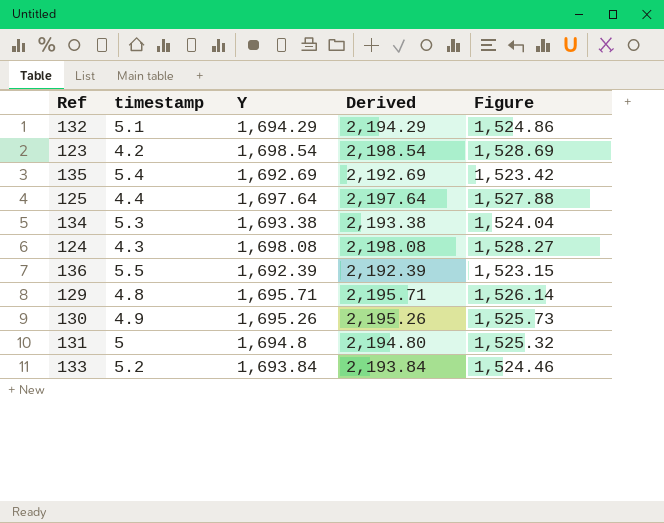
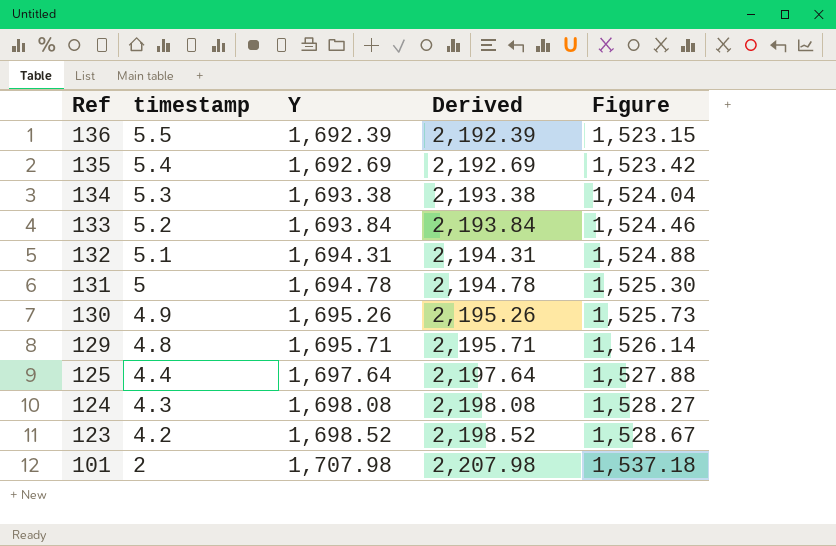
row order: none -> Ref descending
132 | Y: 1,694.29 -> 1,694.31
132 | Derived: 2,194.29 -> 2,194.31
132 | Figure: 1,524.86 -> 1,524.88
131 | Y: 1,694.8 -> 1,694.78
131 | Derived: 2,194.80 -> 2,194.78
131 | Figure: 1,525.32 -> 1,525.30
123 | Y: 1,698.54 -> 1,698.52
123 | Derived: 2,198.54 -> 2,198.52
123 | Figure: 1,528.69 -> 1,528.67
row 101: none -> 2 | 1,707.98 | 2,207.98 | 1,537.18

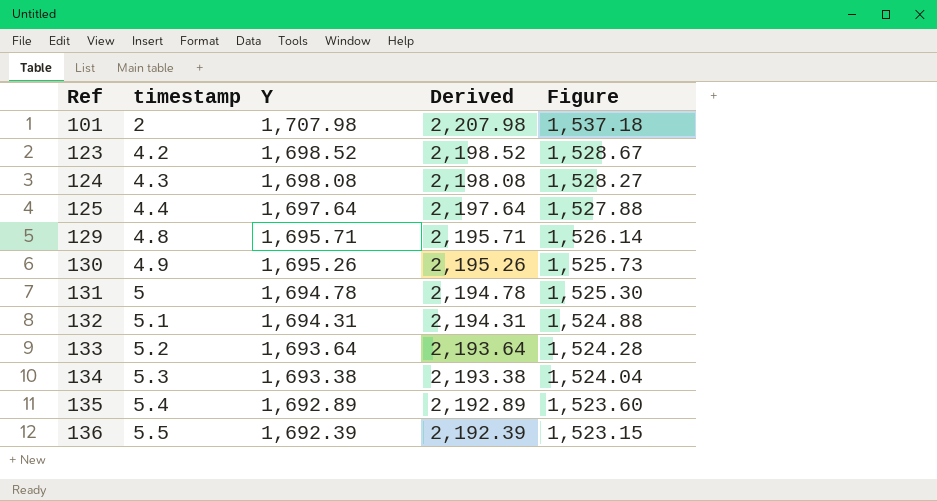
row order: Ref descending -> Ref ascending
133 | Y: 1,693.84 -> 1,693.64
133 | Derived: 2,193.84 -> 2,193.64
133 | Figure: 1,524.46 -> 1,524.28
135 | Y: 1,692.69 -> 1,692.89
135 | Derived: 2,192.69 -> 2,192.89
135 | Figure: 1,523.42 -> 1,523.60

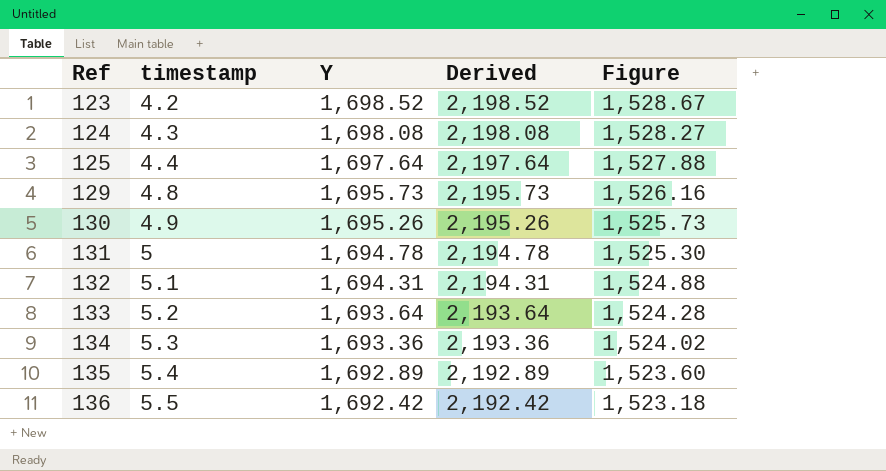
row 101: 2 | 1,707.98 | 2,207.98 | 1,537.18 -> none
129 | Y: 1,695.71 -> 1,695.73
129 | Derived: 2,195.71 -> 2,195.73
129 | Figure: 1,526.14 -> 1,526.16
134 | Y: 1,693.38 -> 1,693.36
134 | Derived: 2,193.38 -> 2,193.36
134 | Figure: 1,524.04 -> 1,524.02
136 | Y: 1,692.39 -> 1,692.42
136 | Derived: 2,192.39 -> 2,192.42
136 | Figure: 1,523.15 -> 1,523.18

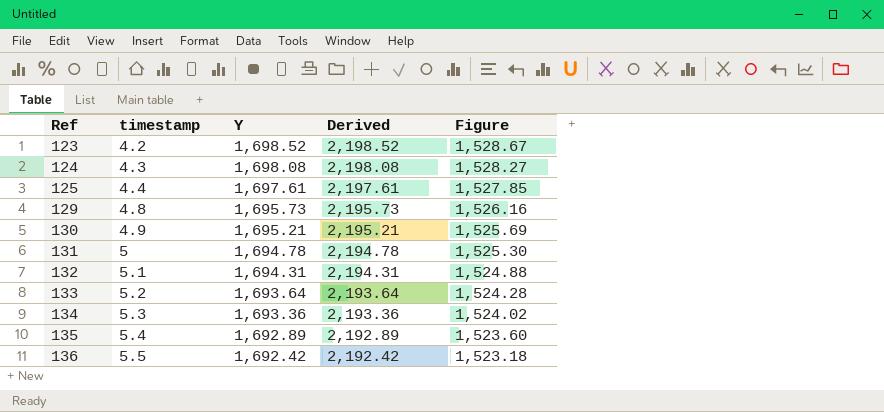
125 | Y: 1,697.64 -> 1,697.61
125 | Derived: 2,197.64 -> 2,197.61
125 | Figure: 1,527.88 -> 1,527.85
130 | Y: 1,695.26 -> 1,695.21
130 | Derived: 2,195.26 -> 2,195.21
130 | Figure: 1,525.73 -> 1,525.69

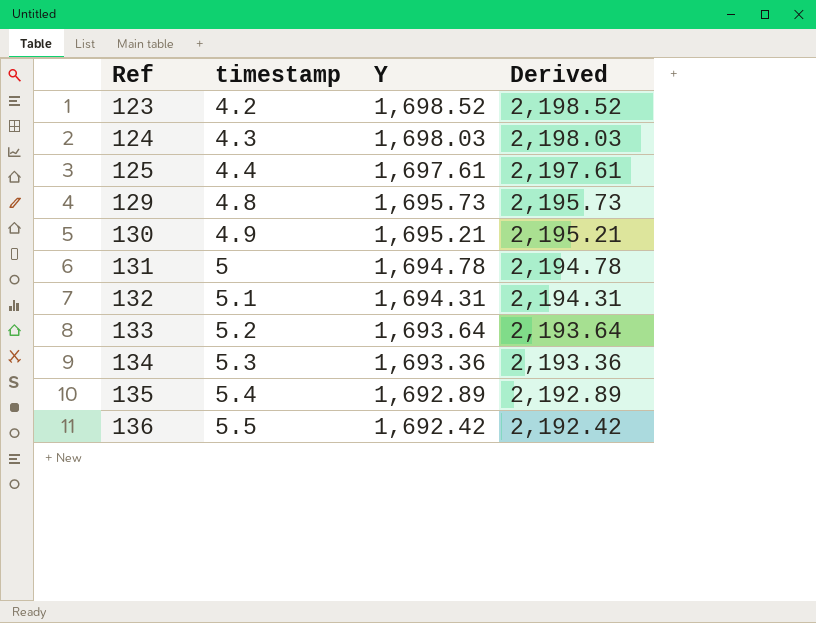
column Figure | formula: [Y] * 0.9 -> none
124 | Y: 1,698.08 -> 1,698.03
124 | Derived: 2,198.08 -> 2,198.03

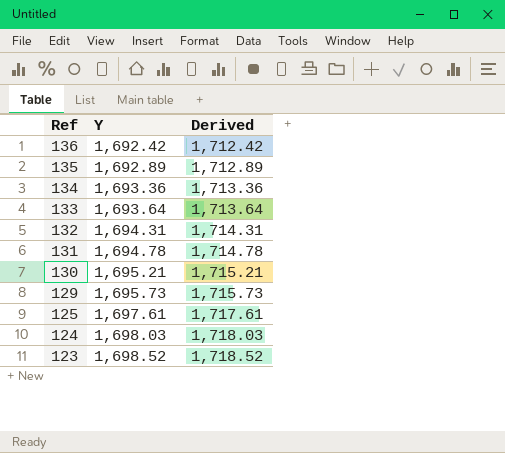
row order: Ref ascending -> Ref descending
column timestamp | position: 2 -> none
column Derived | formula: [Y] + 500 -> [Y] + 20

